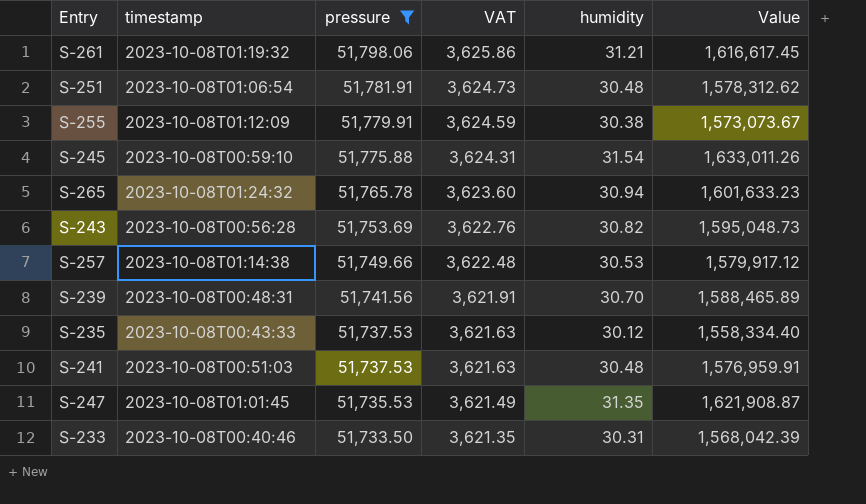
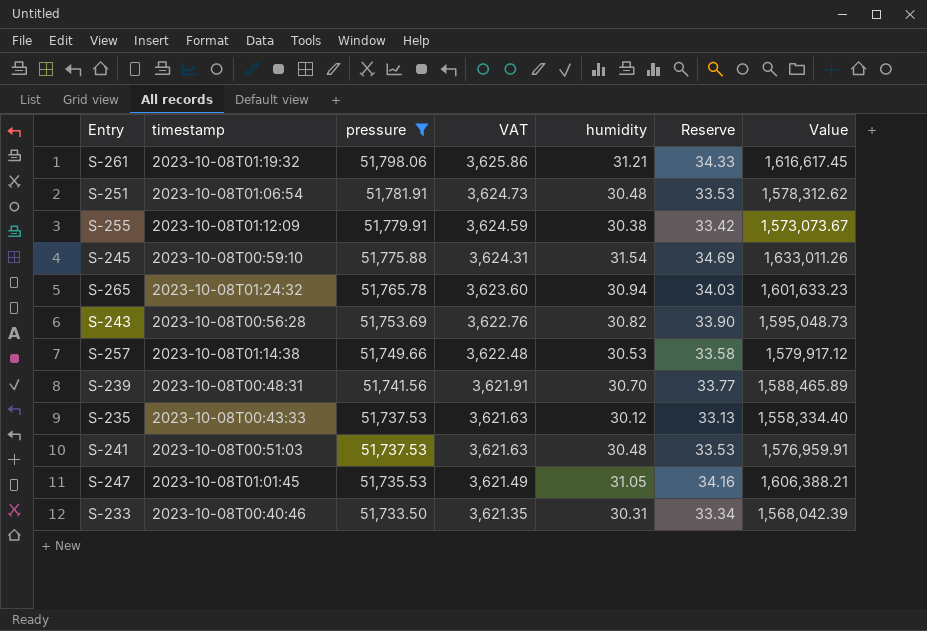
column Reserve | formula: none -> [humidity] * 1.1
S-247 | humidity: 31.35 -> 31.05
S-247 | Value: 1,621,908.87 -> 1,606,388.21

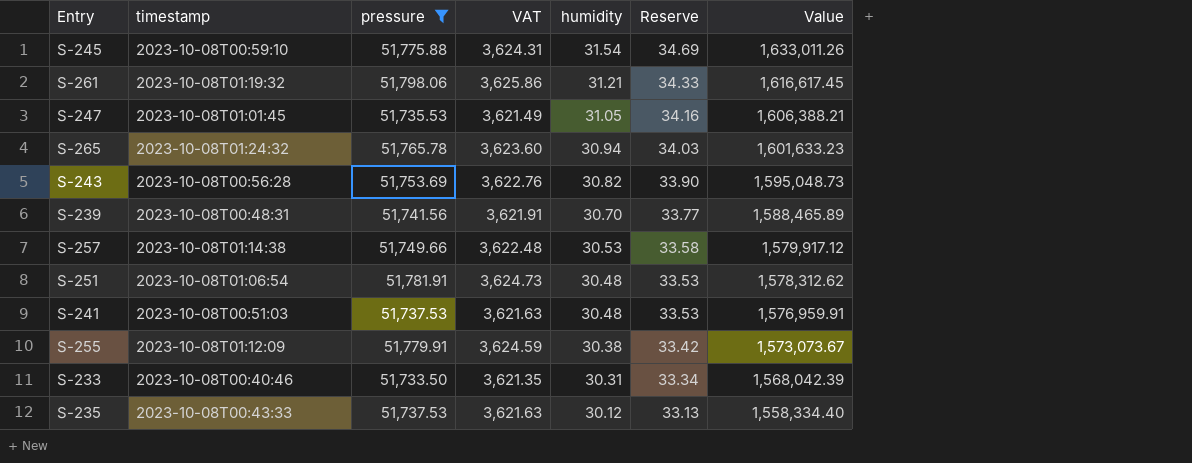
row order: pressure descending -> humidity descending

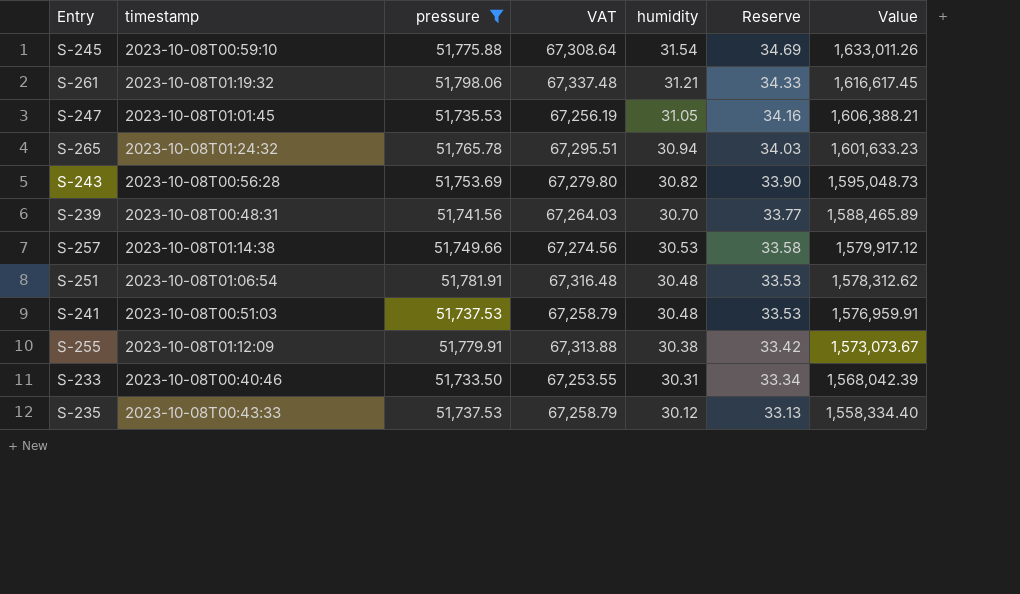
column VAT | formula: [pressure] * 0.07 -> [pressure] * 1.3

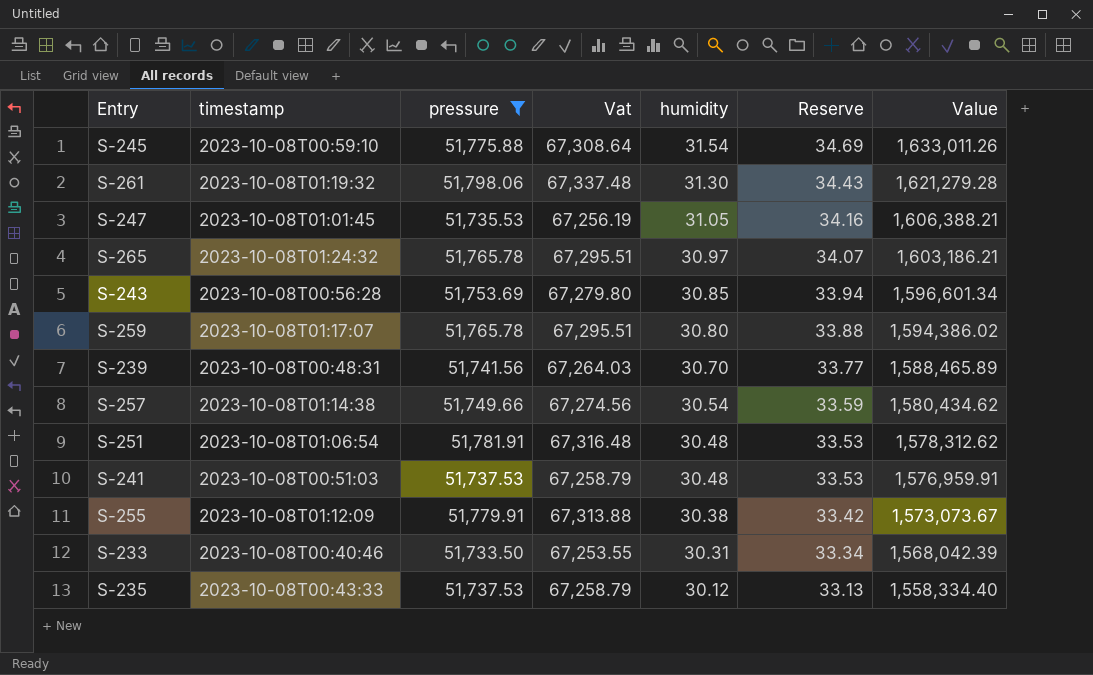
column name: VAT -> Vat
S-261 | humidity: 31.21 -> 31.30
S-261 | Reserve: 34.33 -> 34.43
S-261 | Value: 1,616,617.45 -> 1,621,279.28
S-265 | humidity: 30.94 -> 30.97
S-265 | Reserve: 34.03 -> 34.07
S-265 | Value: 1,601,633.23 -> 1,603,186.21
S-243 | humidity: 30.82 -> 30.85
S-243 | Reserve: 33.90 -> 33.94
S-243 | Value: 1,595,048.73 -> 1,596,601.34
row S-259: none -> 2023-10-08T01:17:07 | 51,765.78 | 67,295.51 | 30.80 | 33.88 | 1,594,386.02
S-257 | humidity: 30.53 -> 30.54
S-257 | Reserve: 33.58 -> 33.59
S-257 | Value: 1,579,917.12 -> 1,580,434.62

